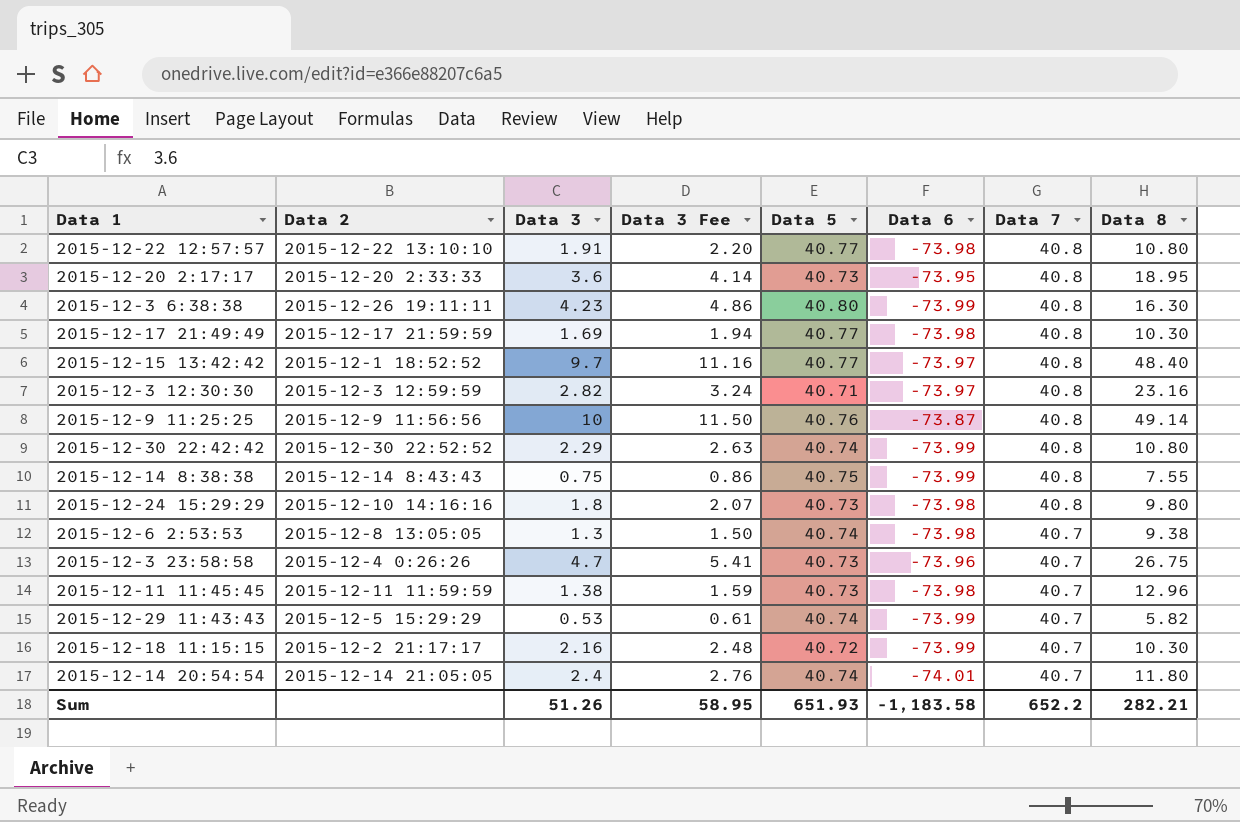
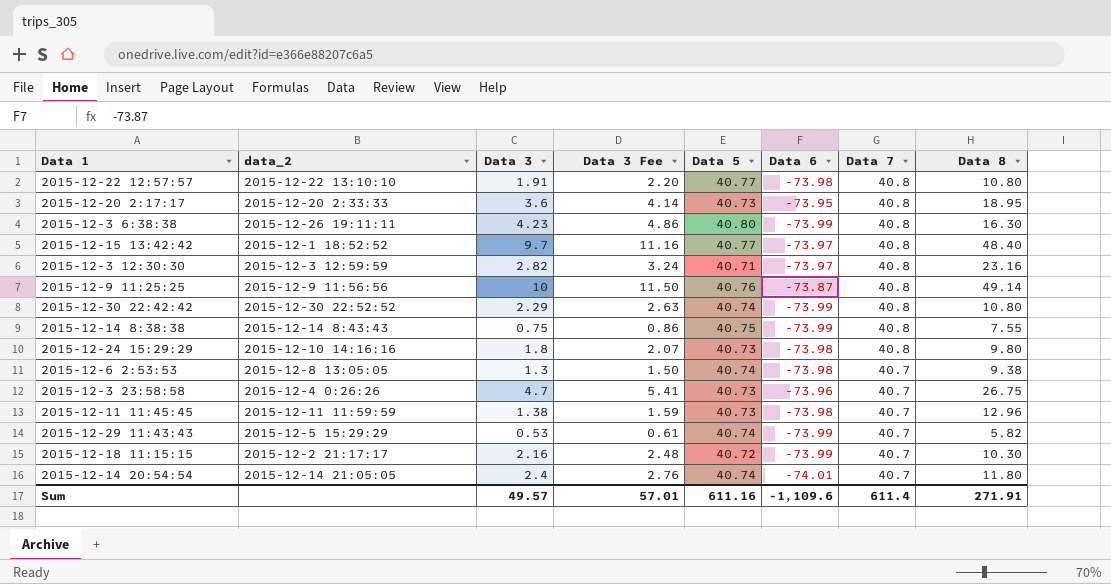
column name: Data 2 -> data_2
row 2015-12-17 21:49:49: 2015-12-17 21:59:59 | 1.69 | 1.94 | 40.77 | -73.98 | 40.8 | 10.30 -> none
Sum | Data 3: 51.26 -> 49.57
Sum | Data 3 Fee: 58.95 -> 57.01
Sum | Data 5: 651.93 -> 611.16
Sum | Data 6: -1,183.58 -> -1,109.6
Sum | Data 7: 652.2 -> 611.4
Sum | Data 8: 282.21 -> 271.91

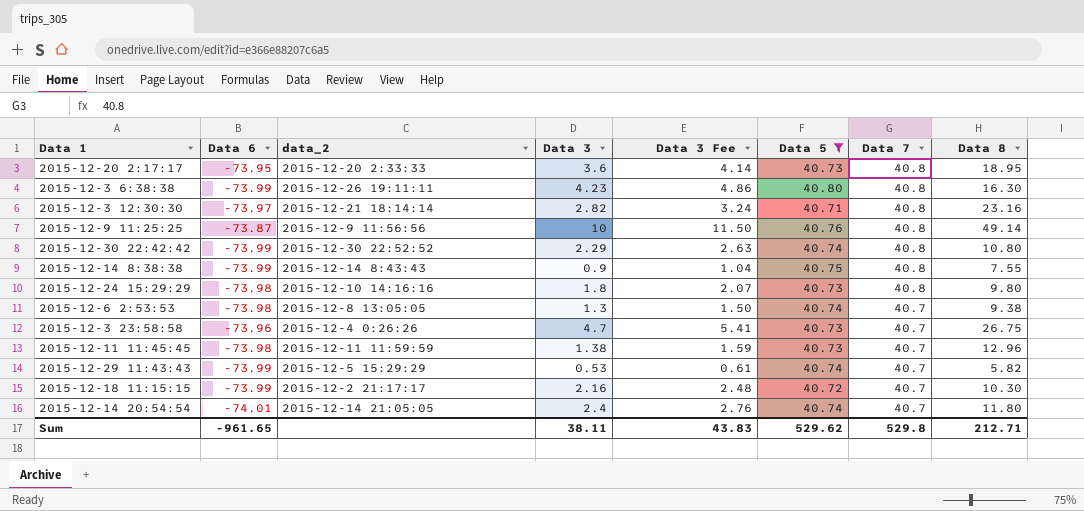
filter: none -> Data 5 != 40.77
column Data 6 | position: 6 -> 2
2015-12-3 12:30:30 | data_2: 2015-12-3 12:59:59 -> 2015-12-21 18:14:14
2015-12-14 8:38:38 | Data 3: 0.75 -> 0.9
2015-12-14 8:38:38 | Data 3 Fee: 0.86 -> 1.04
Sum | Data 6: -1,109.6 -> -961.65
Sum | Data 3: 49.57 -> 38.11
Sum | Data 3 Fee: 57.01 -> 43.83
Sum | Data 5: 611.16 -> 529.62
Sum | Data 7: 611.4 -> 529.8
Sum | Data 8: 271.91 -> 212.71

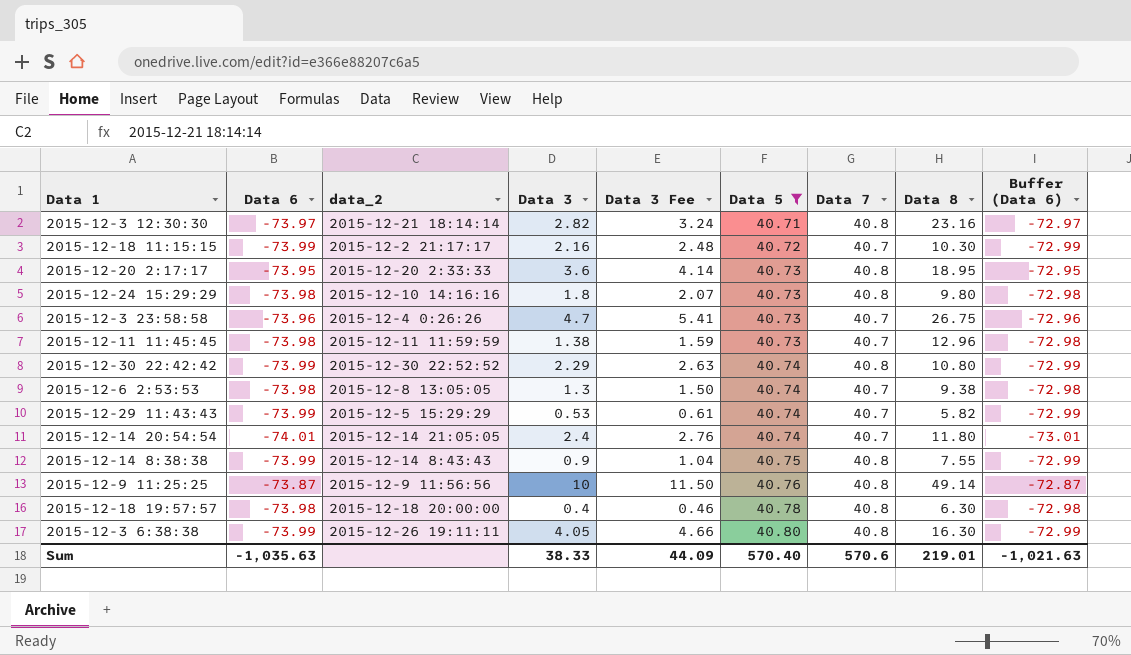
row order: Data 7 descending -> Data 5 ascending
column Buffer (Data 6) | formula: none -> [Data 6] + 1
row 2015-12-18 19:57:57: none -> -73.98 | 2015-12-18 20:00:00 | 0.4 | 0.46 | 40.78 | 40.8 | 6.30 | -72.98
2015-12-3 6:38:38 | Data 3: 4.23 -> 4.05
2015-12-3 6:38:38 | Data 3 Fee: 4.86 -> 4.66
Sum | Data 6: -961.65 -> -1,035.63
Sum | Data 3: 38.11 -> 38.33
Sum | Data 3 Fee: 43.83 -> 44.09
Sum | Data 5: 529.62 -> 570.40
Sum | Data 7: 529.8 -> 570.6
Sum | Data 8: 212.71 -> 219.01

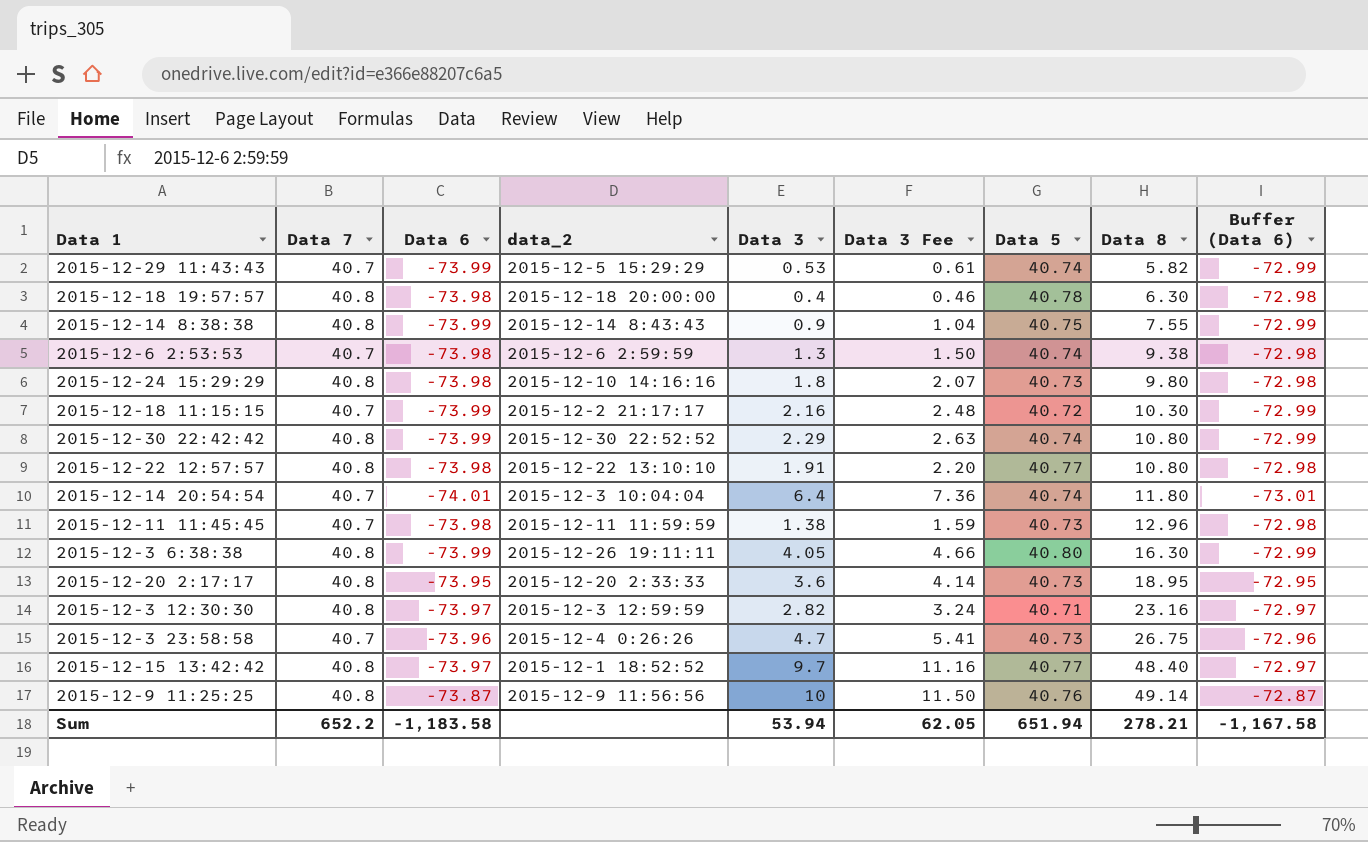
filter: Data 5 != 40.77 -> none
row order: Data 5 ascending -> Data 8 ascending
column Data 7 | position: 7 -> 2
2015-12-6 2:53:53 | data_2: 2015-12-8 13:05:05 -> 2015-12-6 2:59:59
2015-12-14 20:54:54 | data_2: 2015-12-14 21:05:05 -> 2015-12-3 10:04:04
2015-12-14 20:54:54 | Data 3: 2.4 -> 6.4
2015-12-14 20:54:54 | Data 3 Fee: 2.76 -> 7.36
2015-12-3 12:30:30 | data_2: 2015-12-21 18:14:14 -> 2015-12-3 12:59:59
Sum | Data 7: 570.6 -> 652.2
Sum | Data 6: -1,035.63 -> -1,183.58
Sum | Data 3: 38.33 -> 53.94
Sum | Data 3 Fee: 44.09 -> 62.05
Sum | Data 5: 570.40 -> 651.94
Sum | Data 8: 219.01 -> 278.21
Sum | Buffer (Data 6): -1,021.63 -> -1,167.58

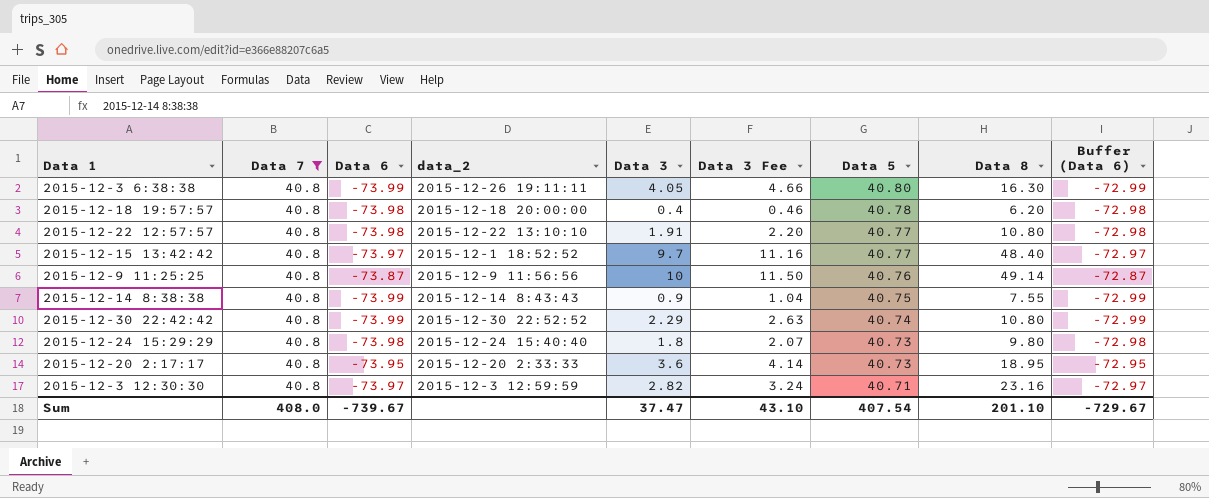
filter: none -> Data 7 = 40.8
row order: Data 8 ascending -> Data 5 descending
2015-12-18 19:57:57 | Data 8: 6.30 -> 6.20
2015-12-24 15:29:29 | data_2: 2015-12-10 14:16:16 -> 2015-12-24 15:40:40
Sum | Data 7: 652.2 -> 408.0
Sum | Data 6: -1,183.58 -> -739.67
Sum | Data 3: 53.94 -> 37.47
Sum | Data 3 Fee: 62.05 -> 43.10
Sum | Data 5: 651.94 -> 407.54
Sum | Data 8: 278.21 -> 201.10
Sum | Buffer (Data 6): -1,167.58 -> -729.67

